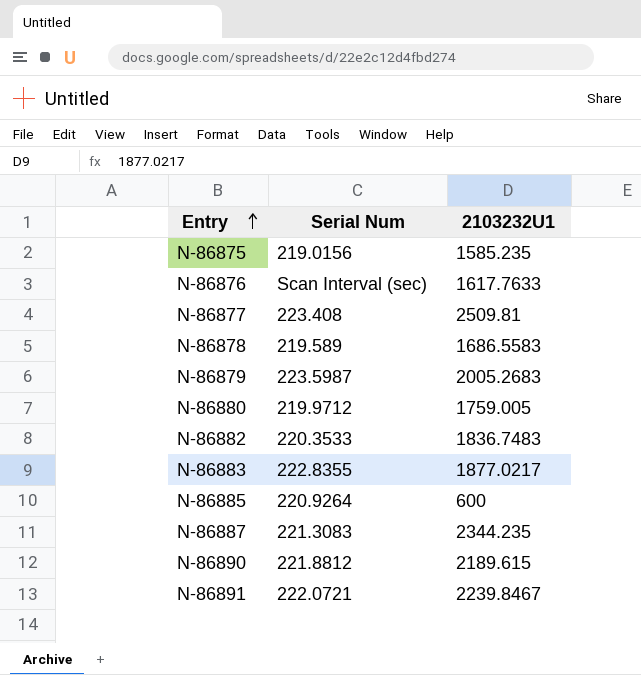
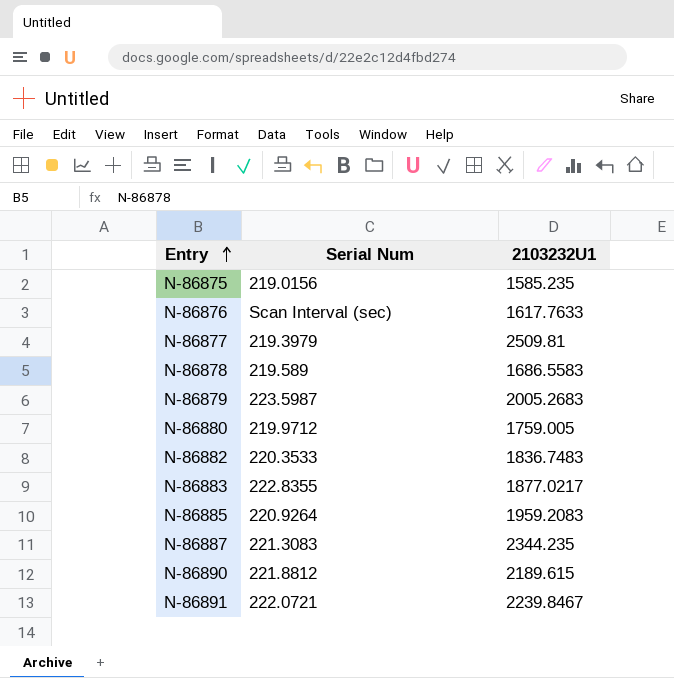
N-86877 | Serial Num: 223.408 -> 219.3979
N-86885 | 2103232U1: 600 -> 1959.2083

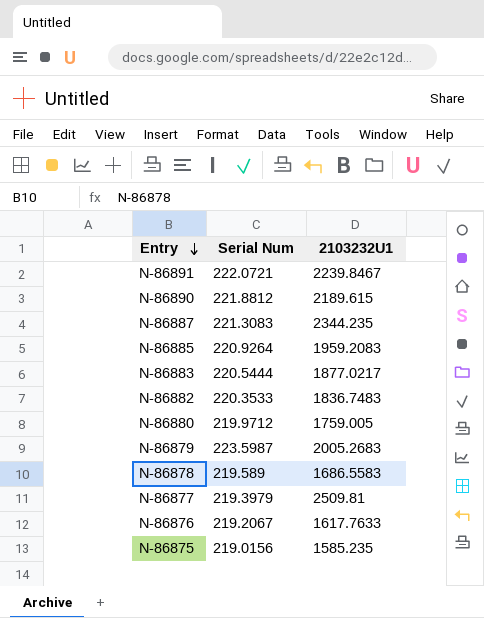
row order: Entry ascending -> Entry descending
N-86883 | Serial Num: 222.8355 -> 220.5444
N-86876 | Serial Num: Scan Interval (sec) -> 219.2067

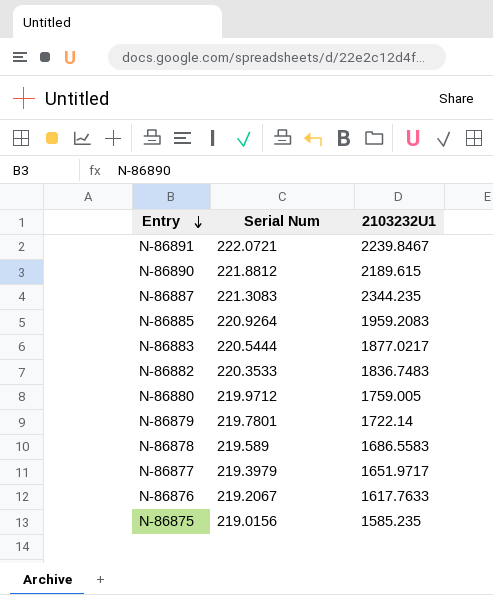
N-86879 | Serial Num: 223.5987 -> 219.7801
N-86879 | 2103232U1: 2005.2683 -> 1722.14
N-86877 | 2103232U1: 2509.81 -> 1651.9717

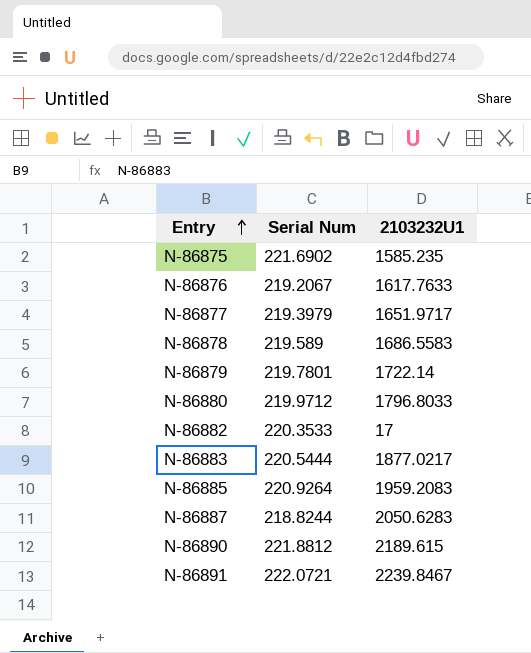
row order: Entry descending -> Entry ascending
N-86875 | Serial Num: 219.0156 -> 221.6902
N-86880 | 2103232U1: 1759.005 -> 1796.8033
N-86882 | 2103232U1: 1836.7483 -> 17
N-86887 | Serial Num: 221.3083 -> 218.8244
N-86887 | 2103232U1: 2344.235 -> 2050.6283

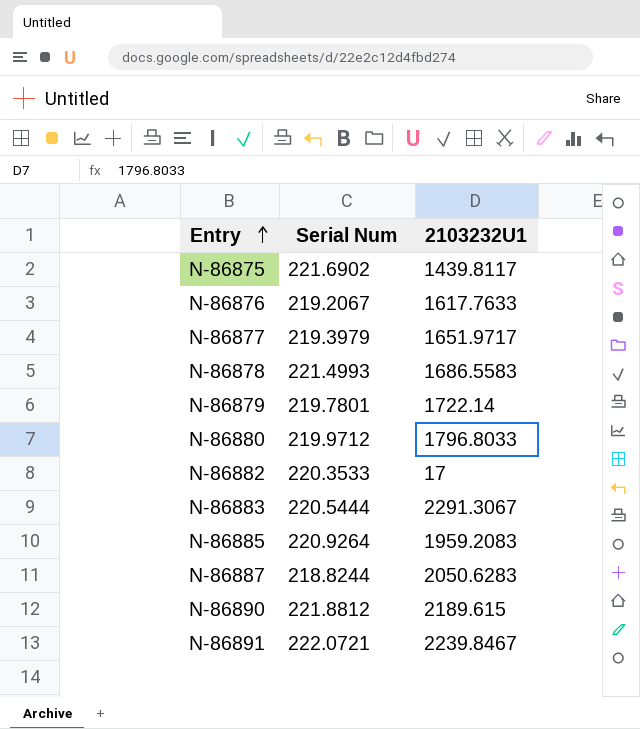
N-86875 | 2103232U1: 1585.235 -> 1439.8117
N-86878 | Serial Num: 219.589 -> 221.4993
N-86883 | 2103232U1: 1877.0217 -> 2291.3067

